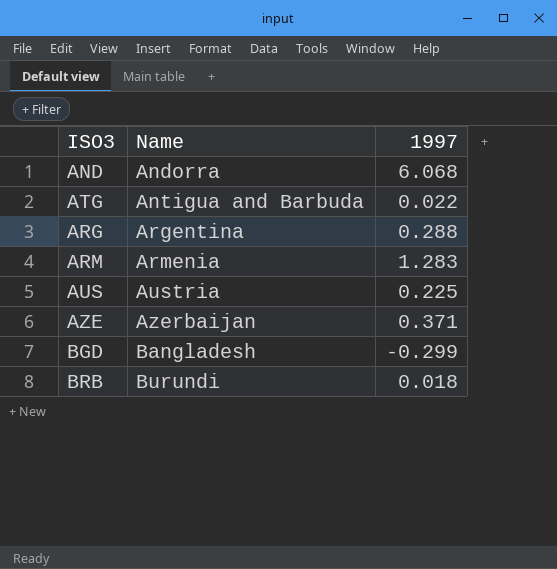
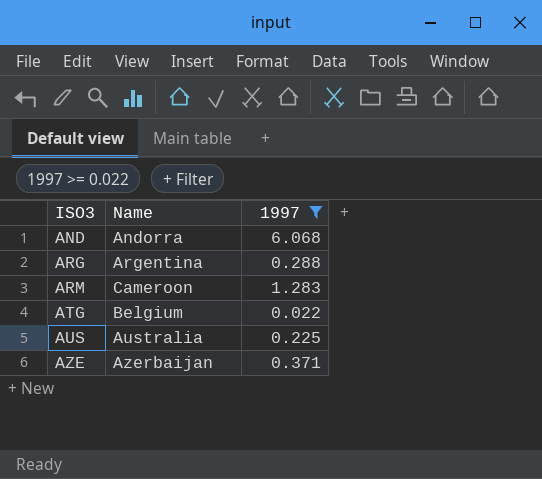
filter: none -> 1997 >= 0.022
row order: Name ascending -> ISO3 ascending
ARM | Name: Armenia -> Cameroon
ATG | Name: Antigua and Barbuda -> Belgium
AUS | Name: Austria -> Australia

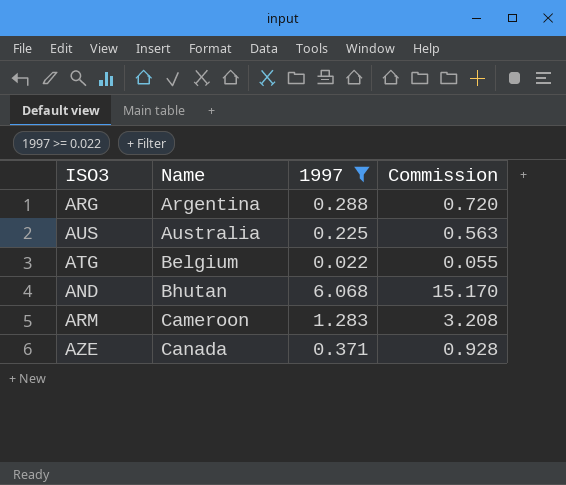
row order: ISO3 ascending -> Name ascending
column Commission | formula: none -> [1997] * 2.5
AND | Name: Andorra -> Bhutan
AZE | Name: Azerbaijan -> Canada

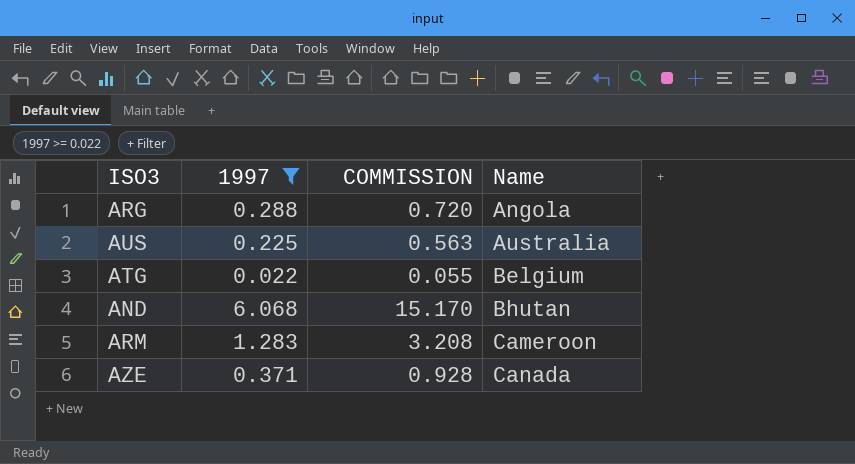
column name: Commission -> COMMISSION
column Name | position: 2 -> 4
ARG | Name: Argentina -> Angola

